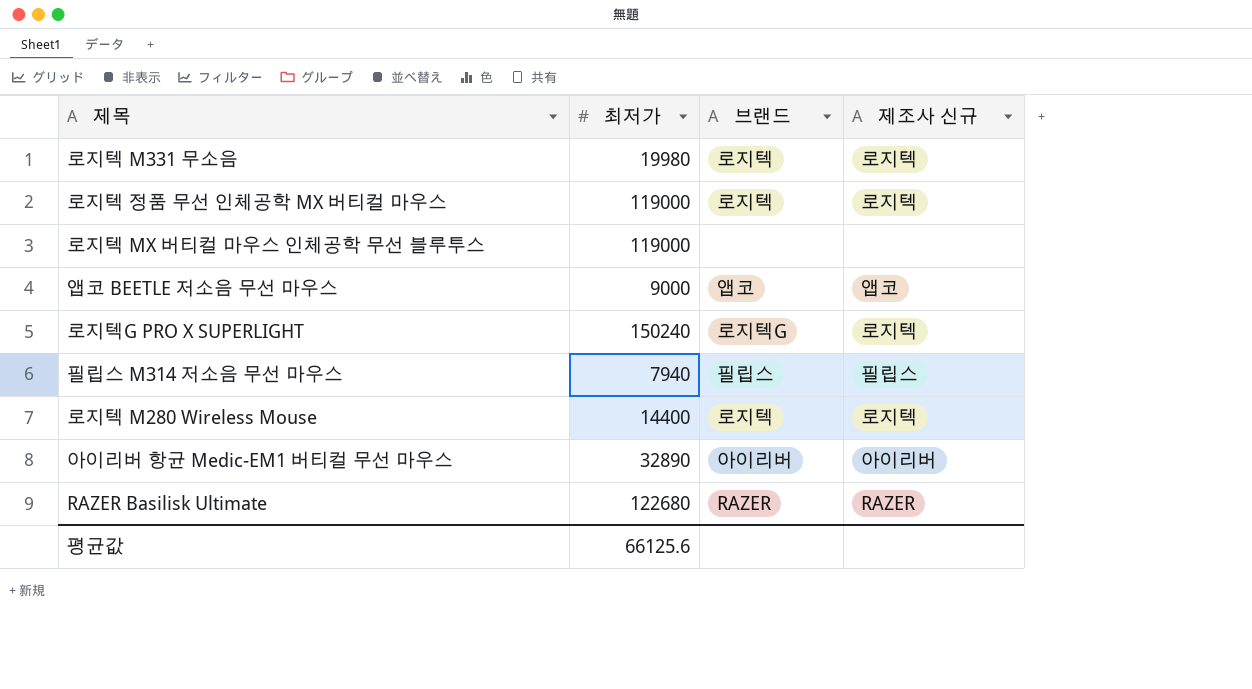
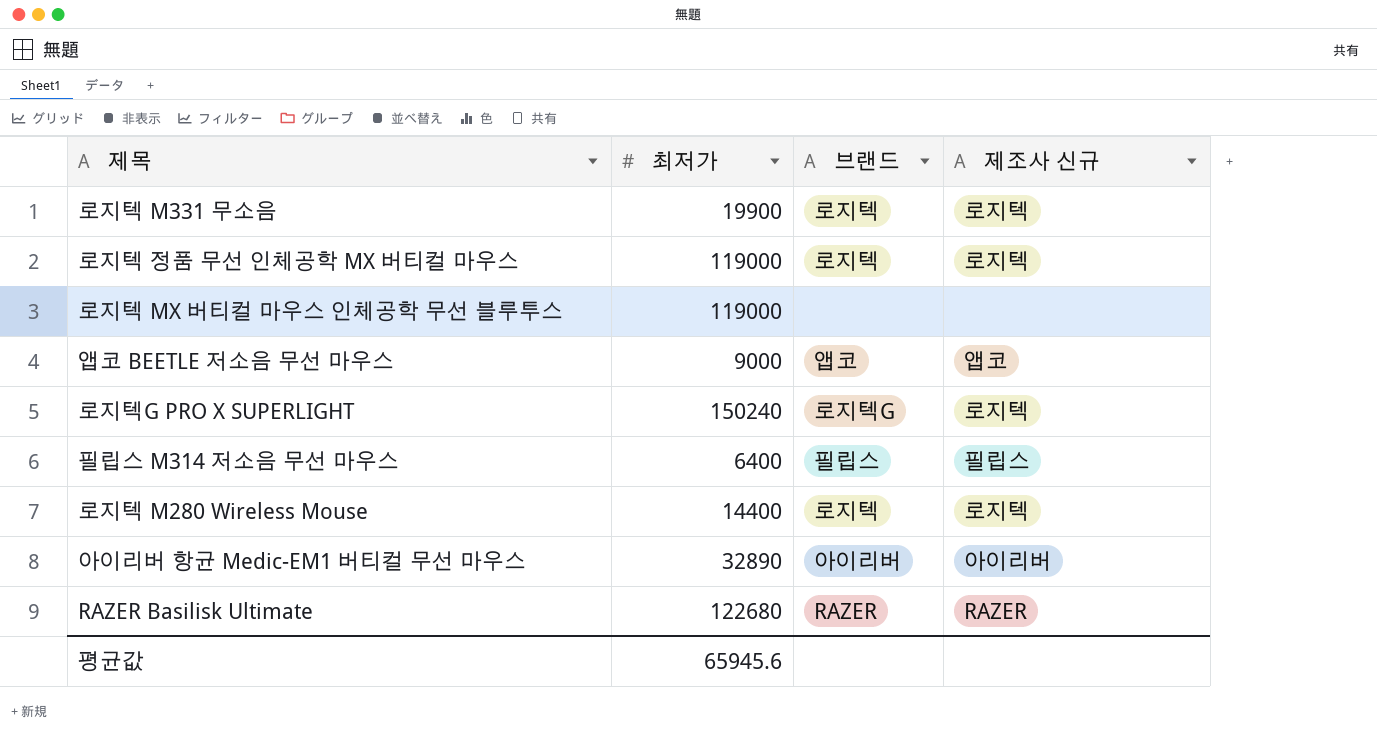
로지텍 M331 무소음 | 최저가: 19980 -> 19900
필립스 M314 저소음 무선 마우스 | 최저가: 7940 -> 6400
평균값 | 최저가: 66125.6 -> 65945.6

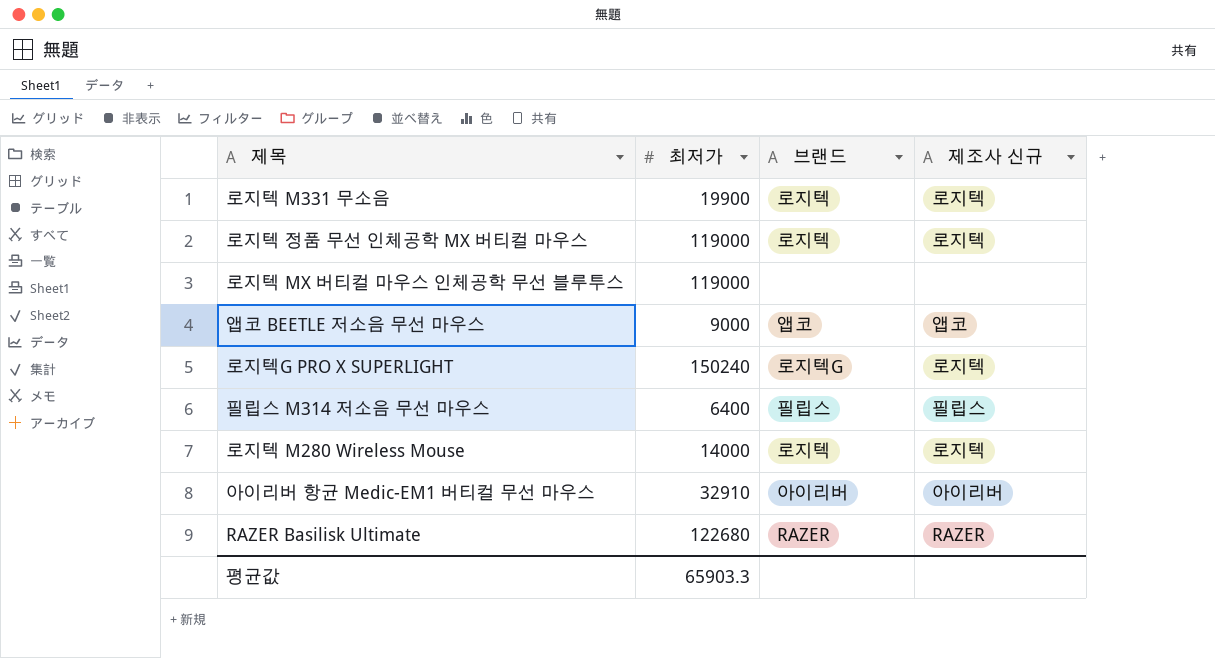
로지텍 M280 Wireless Mouse | 최저가: 14400 -> 14000
아이리버 항균 Medic-EM1 버티컬 무선 마우스 | 최저가: 32890 -> 32910
평균값 | 최저가: 65945.6 -> 65903.3

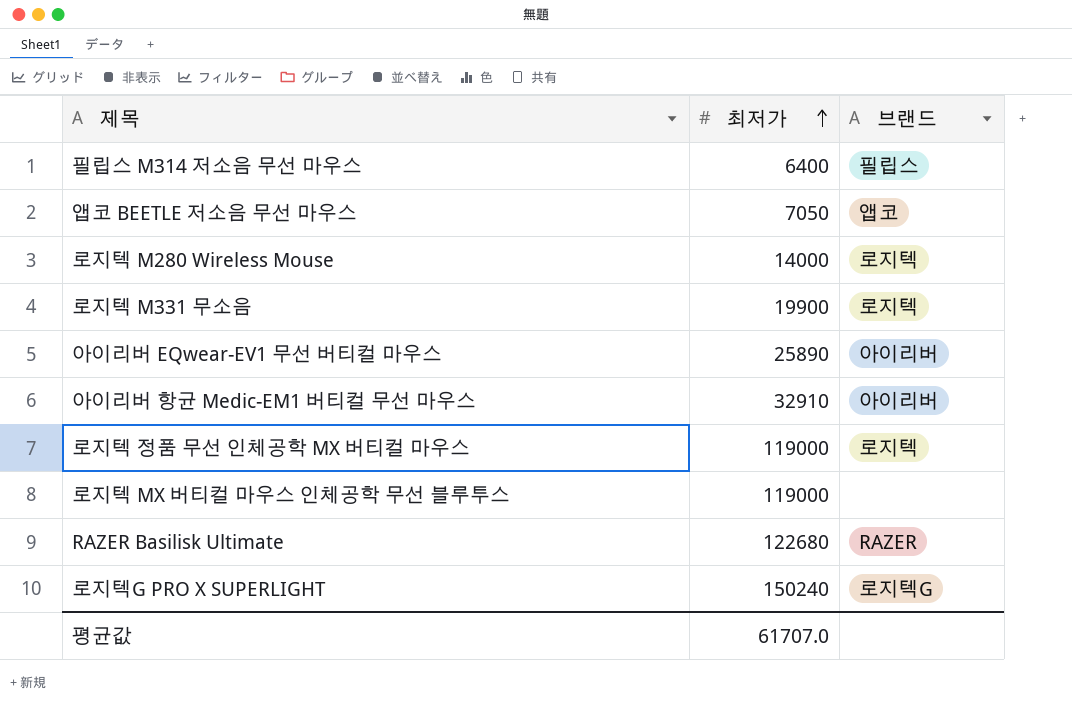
row order: none -> 최저가 ascending
column 제조사 신규 | position: 4 -> none
앱코 BEETLE 저소음 무선 마우스 | 최저가: 9000 -> 7050
row 아이리버 EQwear-EV1 무선 버티컬 마우스: none -> 25890 | 아이리버
평균값 | 최저가: 65903.3 -> 61707.0

